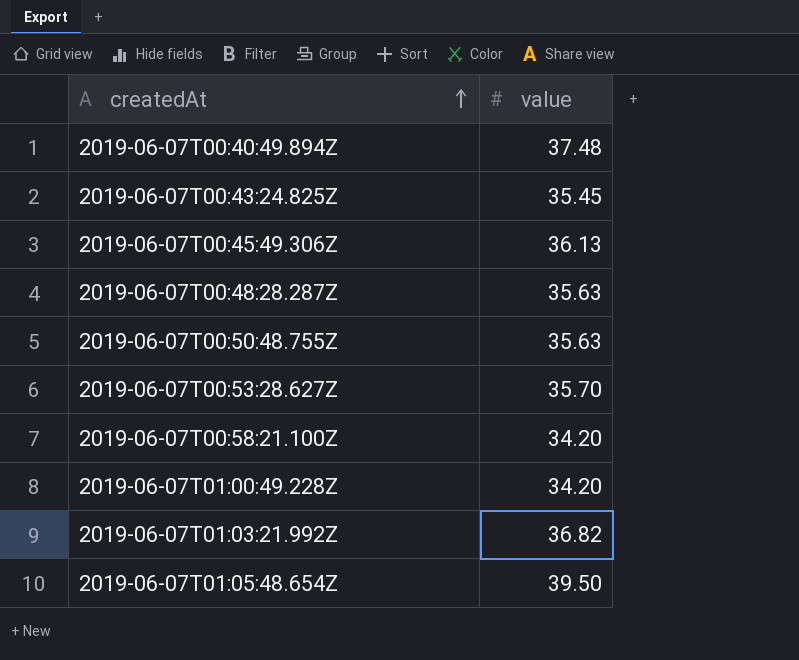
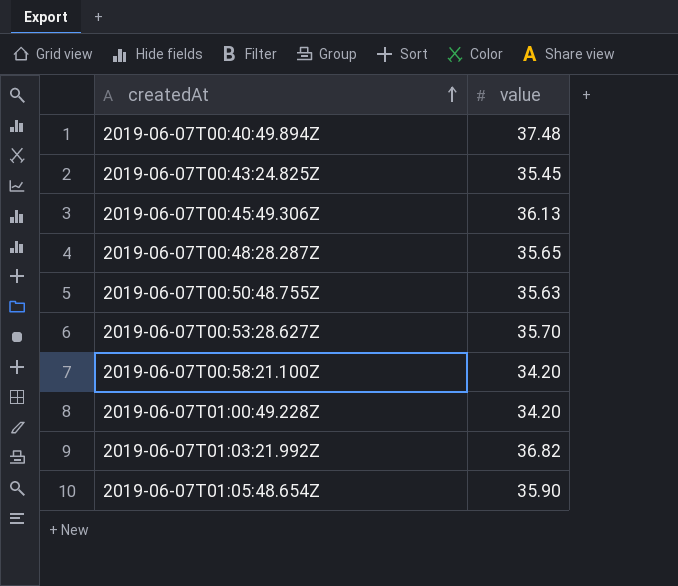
2019-06-07T00:48:28.287Z | value: 35.63 -> 35.65
2019-06-07T01:05:48.654Z | value: 39.50 -> 35.90

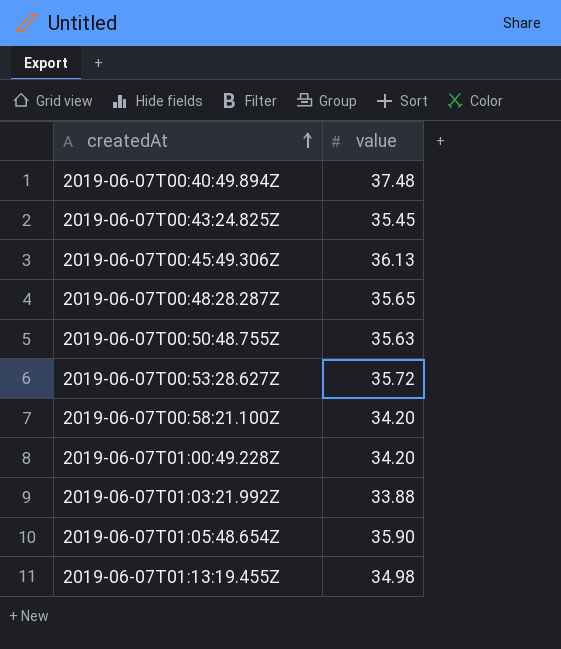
2019-06-07T00:53:28.627Z | value: 35.70 -> 35.72
2019-06-07T01:03:21.992Z | value: 36.82 -> 33.88
row 2019-06-07T01:13:19.455Z: none -> 34.98

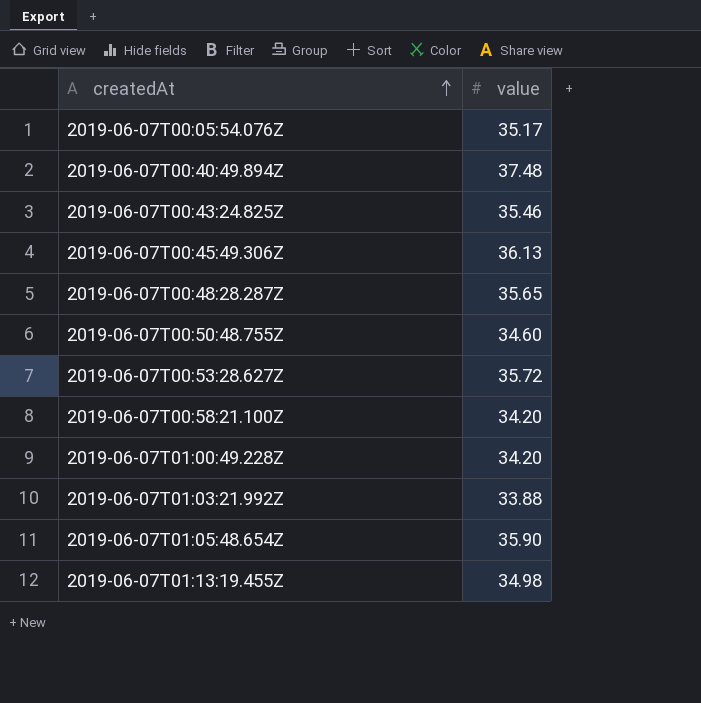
row 2019-06-07T00:05:54.076Z: none -> 35.17
2019-06-07T00:43:24.825Z | value: 35.45 -> 35.46
2019-06-07T00:50:48.755Z | value: 35.63 -> 34.60

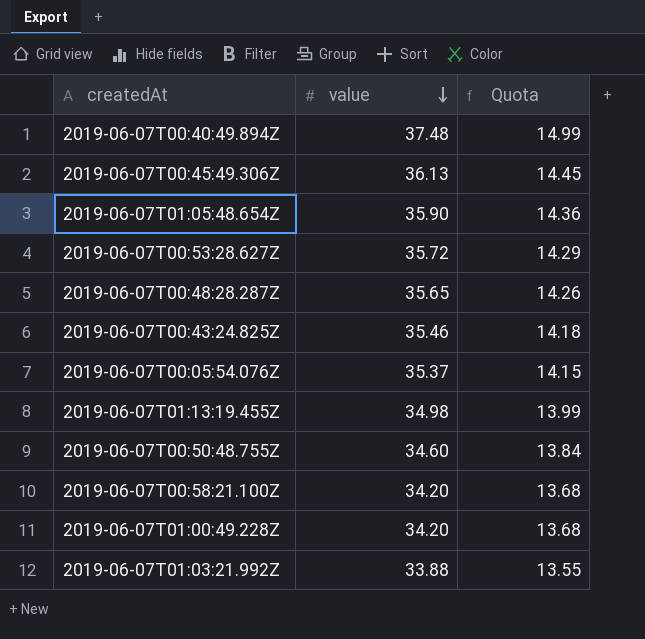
row order: createdAt ascending -> value descending
column Quota | formula: none -> [value] * 0.4
2019-06-07T00:05:54.076Z | value: 35.17 -> 35.37

